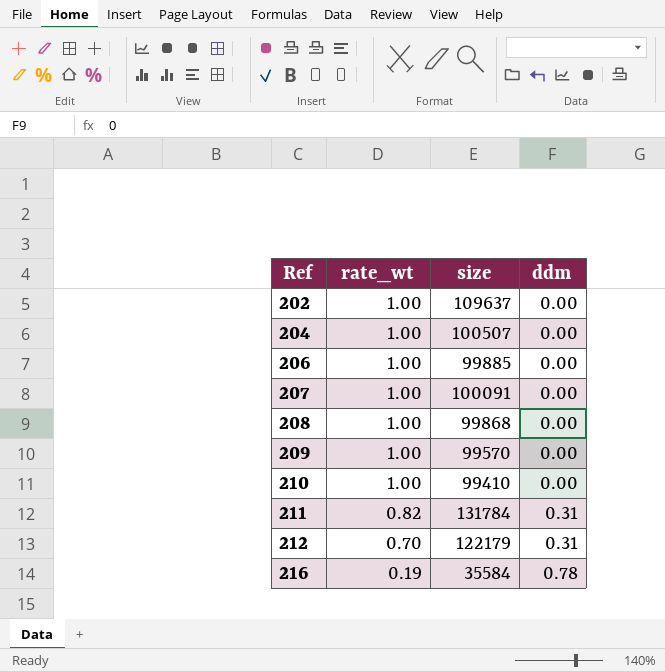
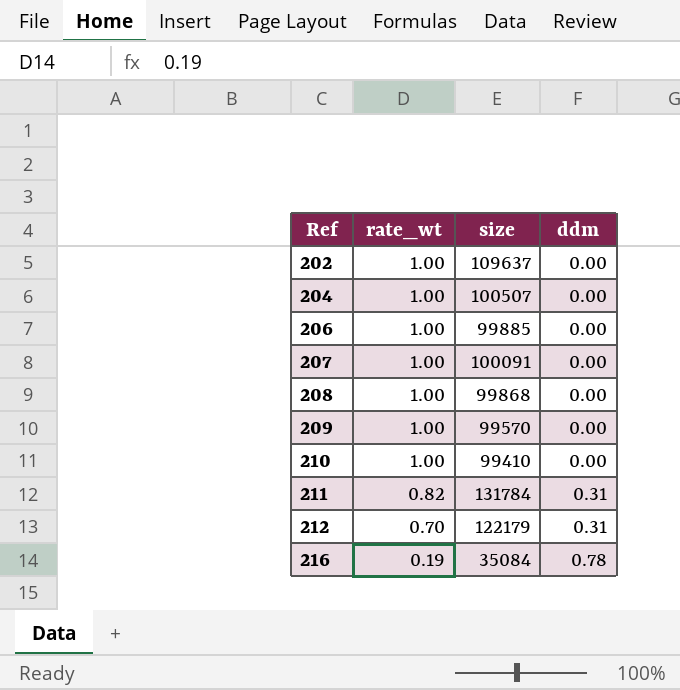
216 | size: 35584 -> 35084

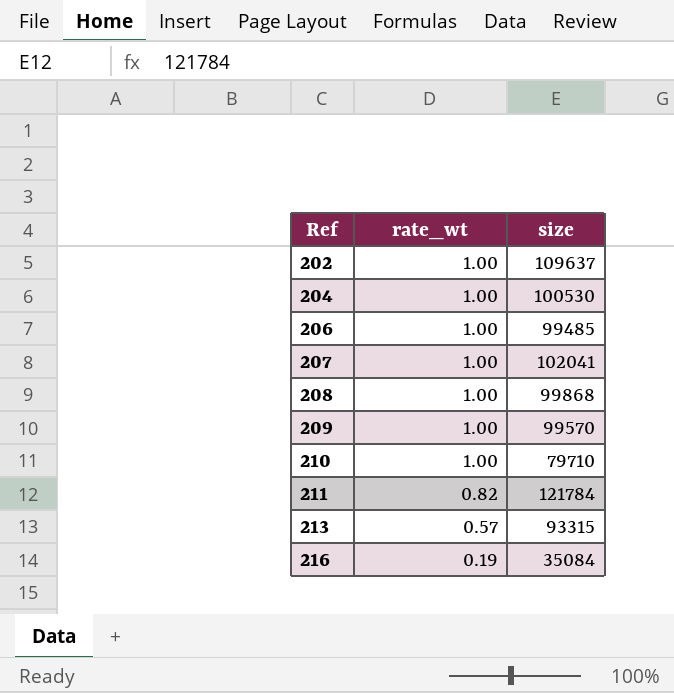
column ddm | position: 4 -> none
row 212: 0.70 | 122179 | 0.31 -> none
204 | size: 100507 -> 100530
206 | size: 99885 -> 99485
207 | size: 100091 -> 102041
210 | size: 99410 -> 79710
211 | size: 131784 -> 121784
row 213: none -> 0.57 | 93315

